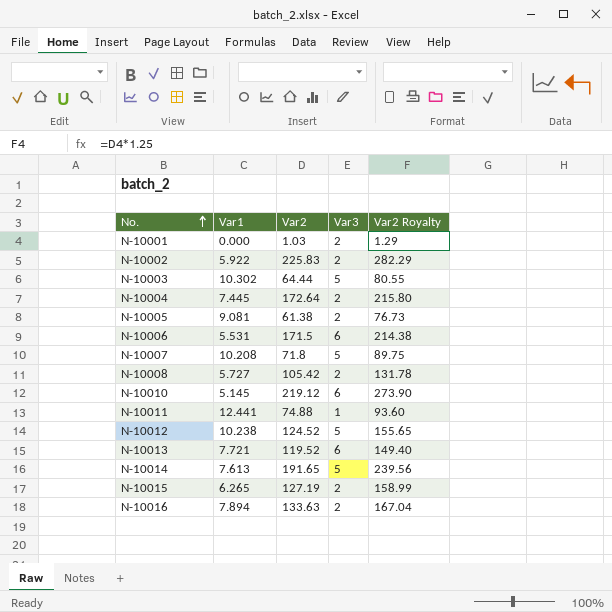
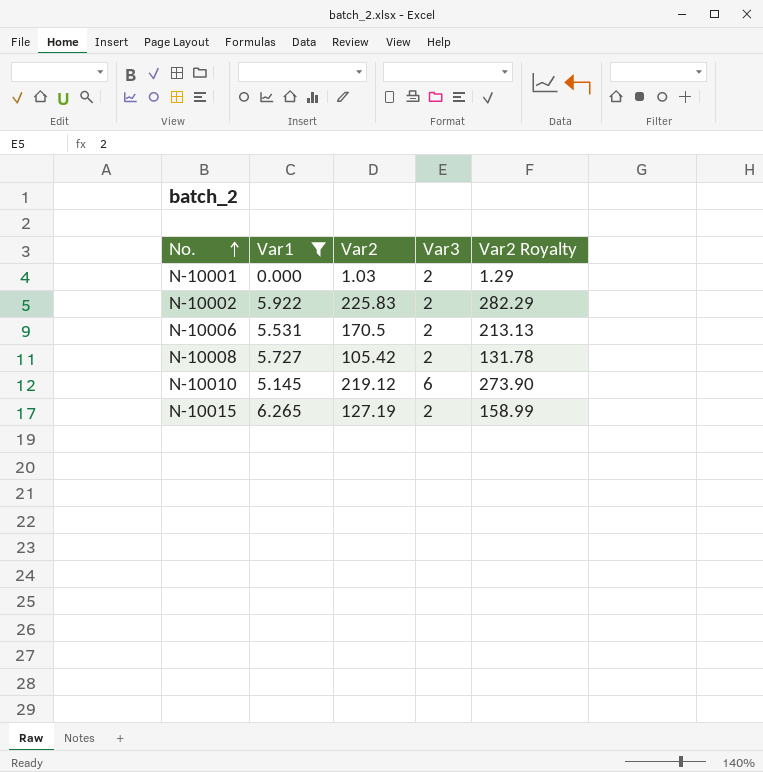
filter: none -> Var1 <= 6.265
N-10006 | Var2: 171.5 -> 170.5
N-10006 | Var3: 6 -> 2
N-10006 | Var2 Royalty: 214.38 -> 213.13

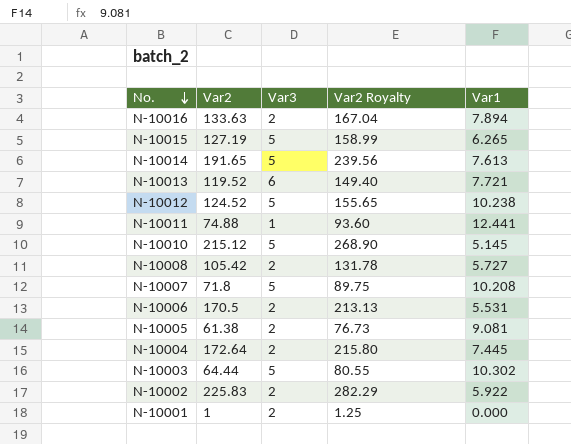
filter: Var1 <= 6.265 -> none
row order: No. ascending -> No. descending
column Var1 | position: 2 -> 5
N-10015 | Var3: 2 -> 5
N-10010 | Var2: 219.12 -> 215.12
N-10010 | Var3: 6 -> 5
N-10010 | Var2 Royalty: 273.90 -> 268.90
N-10001 | Var2: 1.03 -> 1
N-10001 | Var2 Royalty: 1.29 -> 1.25

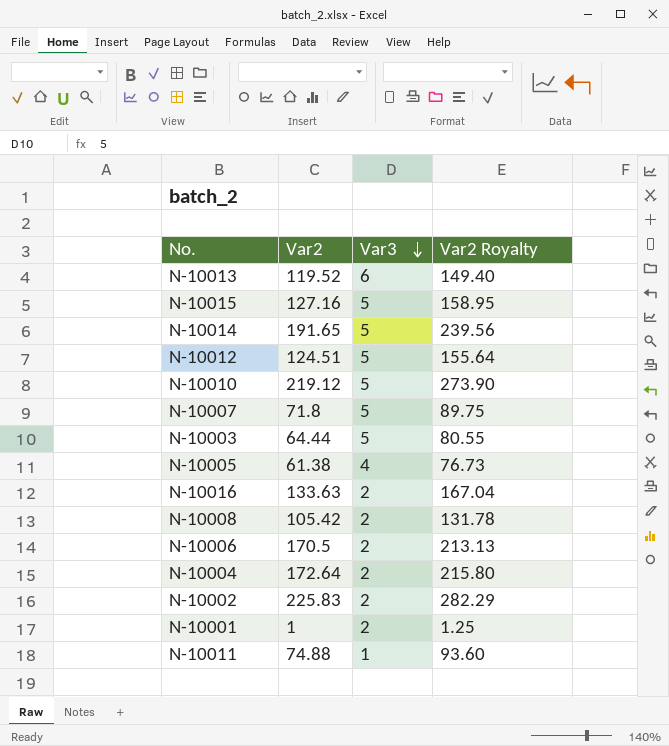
row order: No. descending -> Var3 descending
column Var1 | position: 5 -> none
N-10015 | Var2: 127.19 -> 127.16
N-10015 | Var2 Royalty: 158.99 -> 158.95
N-10012 | Var2: 124.52 -> 124.51
N-10012 | Var2 Royalty: 155.65 -> 155.64
N-10010 | Var2: 215.12 -> 219.12
N-10010 | Var2 Royalty: 268.90 -> 273.90
N-10005 | Var3: 2 -> 4

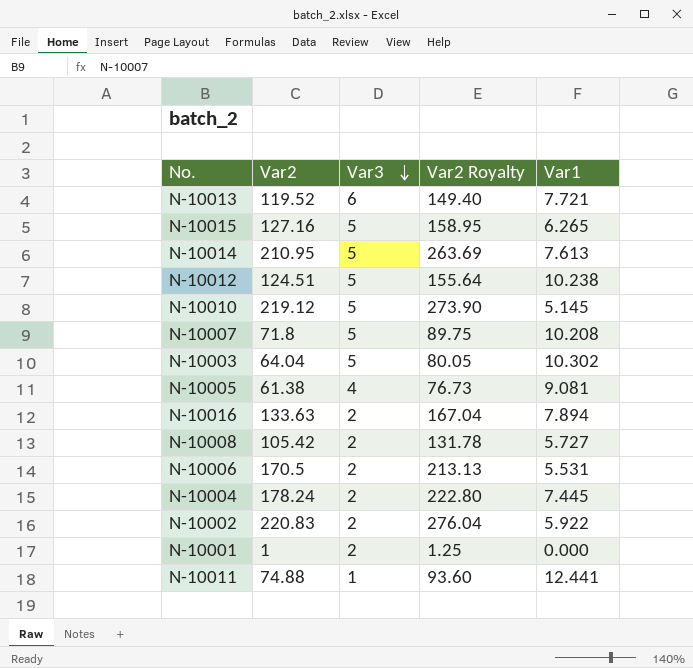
column Var1 | position: none -> 5
N-10014 | Var2: 191.65 -> 210.95
N-10014 | Var2 Royalty: 239.56 -> 263.69
N-10003 | Var2: 64.44 -> 64.04
N-10003 | Var2 Royalty: 80.55 -> 80.05
N-10004 | Var2: 172.64 -> 178.24
N-10004 | Var2 Royalty: 215.80 -> 222.80
N-10002 | Var2: 225.83 -> 220.83
N-10002 | Var2 Royalty: 282.29 -> 276.04

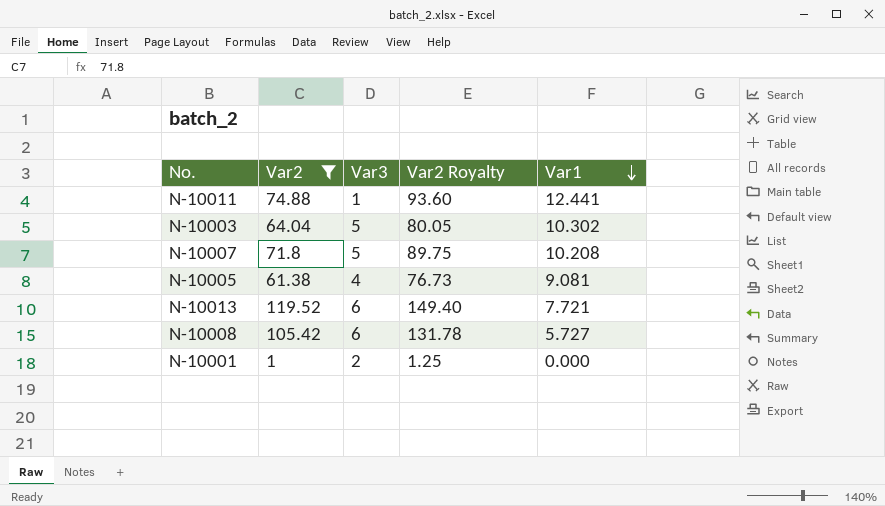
filter: none -> Var2 <= 119.52
row order: Var3 descending -> Var1 descending
N-10008 | Var3: 2 -> 6

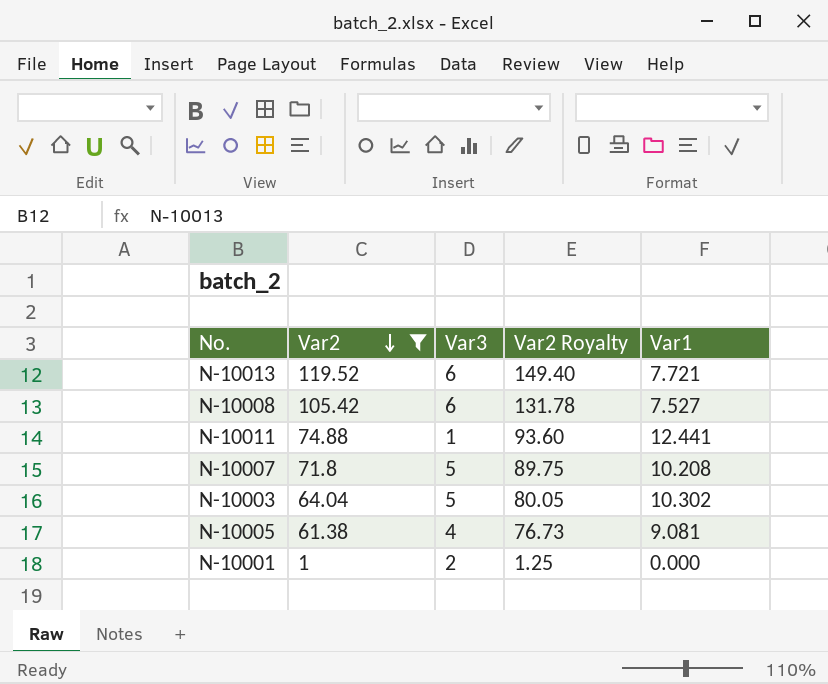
row order: Var1 descending -> Var2 descending
N-10008 | Var1: 5.727 -> 7.527

